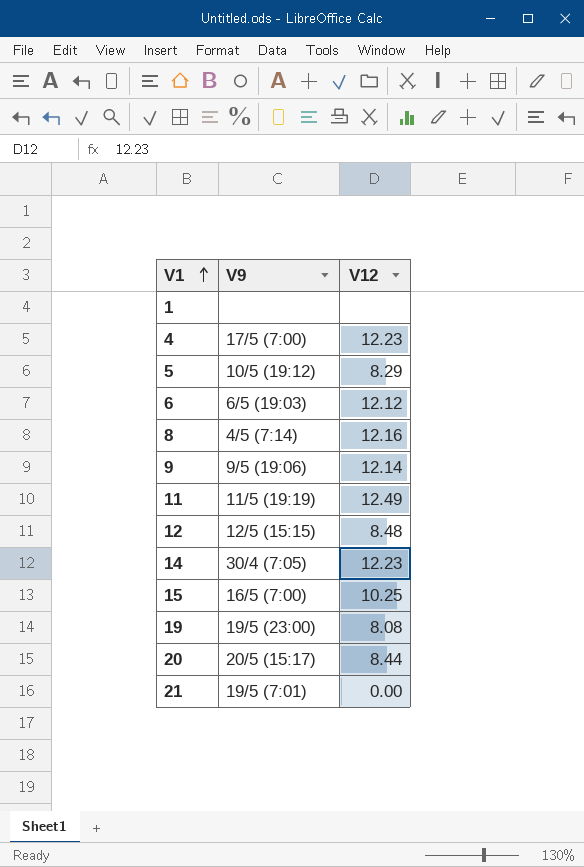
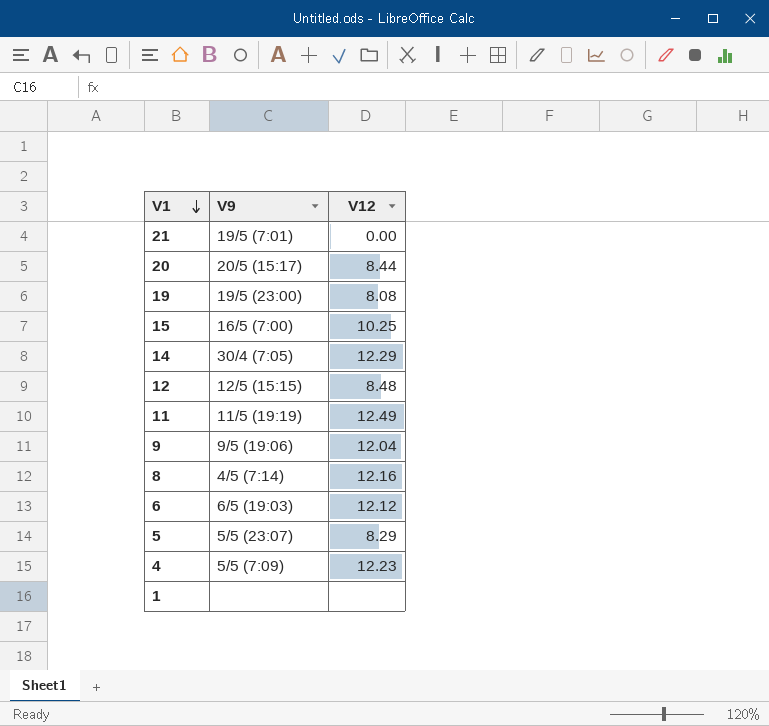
row order: V1 ascending -> V1 descending
14 | V12: 12.23 -> 12.29
9 | V12: 12.14 -> 12.04
5 | V9: 10/5 (19:12) -> 5/5 (23:07)
4 | V9: 17/5 (7:00) -> 5/5 (7:09)

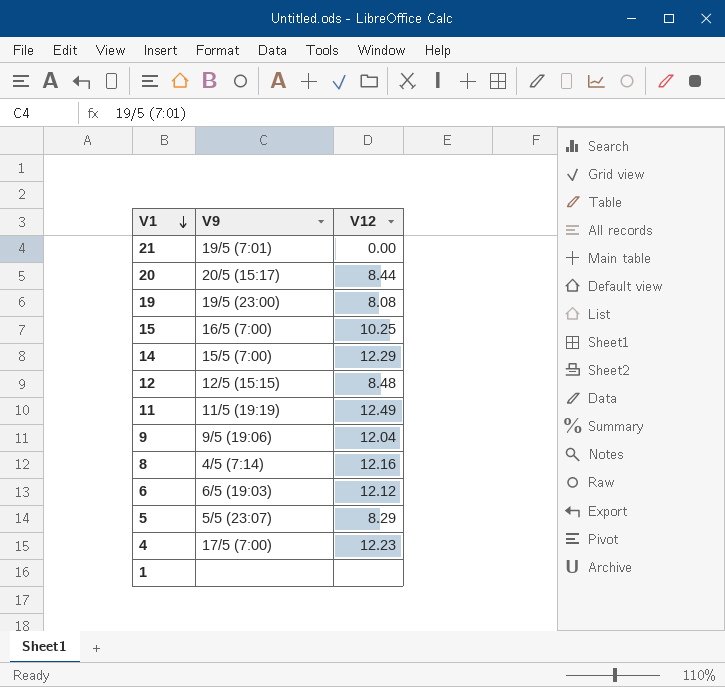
14 | V9: 30/4 (7:05) -> 15/5 (7:00)
4 | V9: 5/5 (7:09) -> 17/5 (7:00)

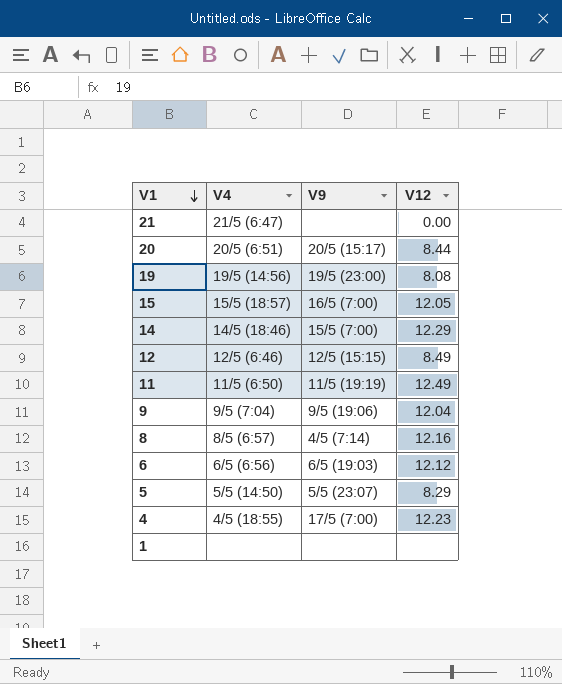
column V4 | position: none -> 2
21 | V9: 19/5 (7:01) -> none
15 | V12: 10.25 -> 12.05
12 | V12: 8.48 -> 8.49

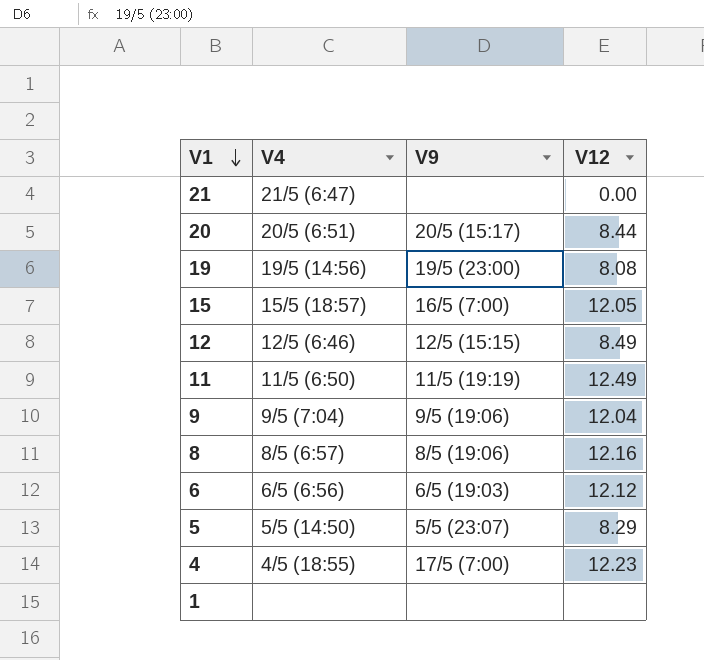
row 14: 14/5 (18:46) | 15/5 (7:00) | 12.29 -> none
8 | V9: 4/5 (7:14) -> 8/5 (19:06)

